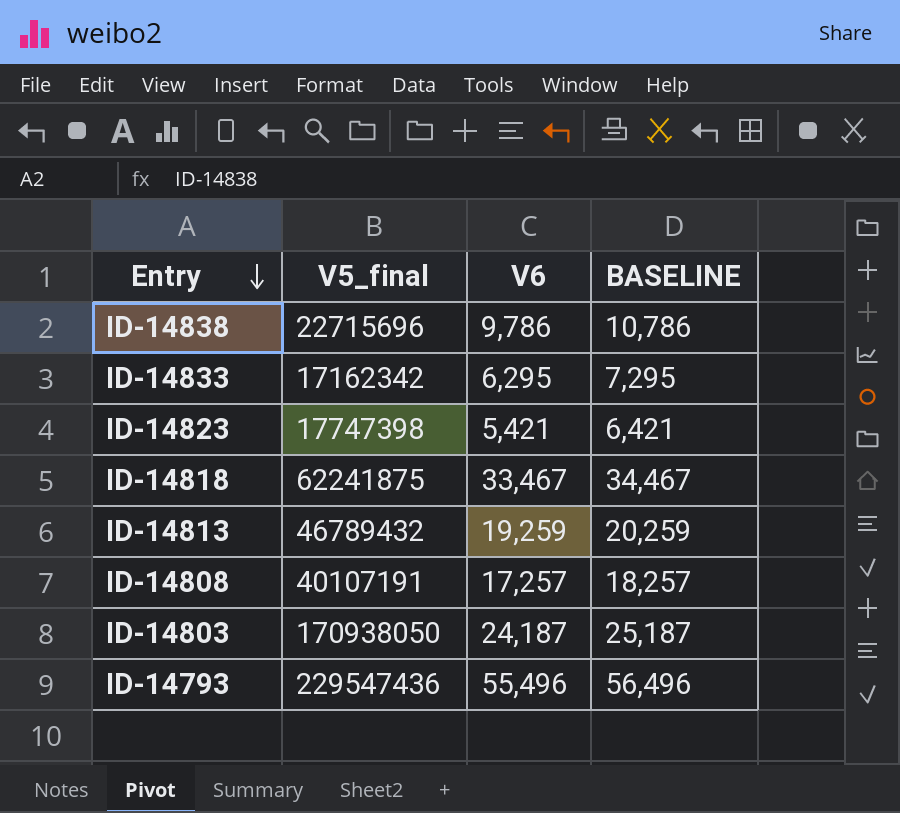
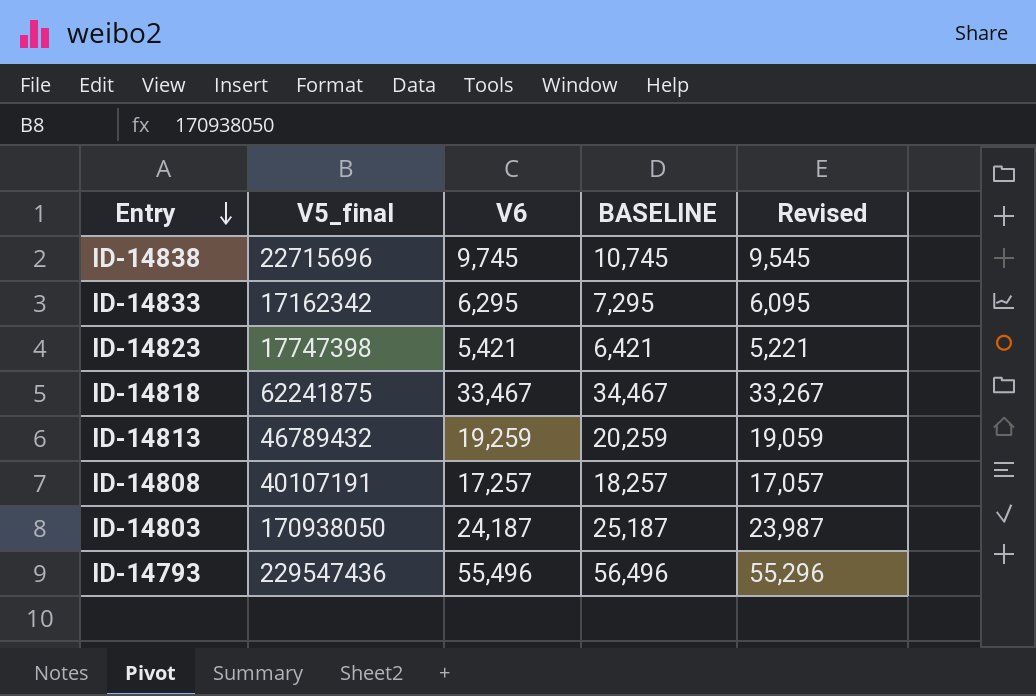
column Revised | formula: none -> [V6] - 200
ID-14838 | V6: 9,786 -> 9,745
ID-14838 | BASELINE: 10,786 -> 10,745

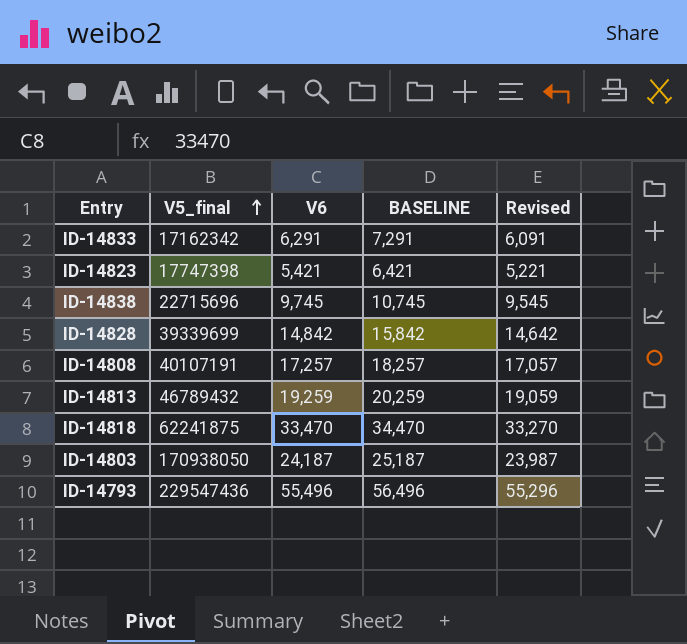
row order: Entry descending -> V5_final ascending
ID-14833 | V6: 6,295 -> 6,291
ID-14833 | BASELINE: 7,295 -> 7,291
ID-14833 | Revised: 6,095 -> 6,091
row ID-14828: none -> 39339699 | 14,842 | 15,842 | 14,642
ID-14818 | V6: 33,467 -> 33,470
ID-14818 | BASELINE: 34,467 -> 34,470
ID-14818 | Revised: 33,267 -> 33,270

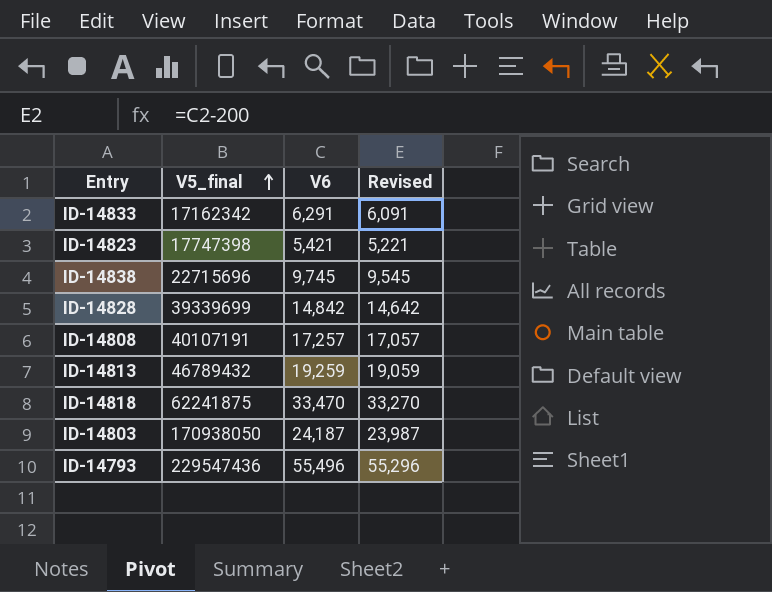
column BASELINE | formula: [V6] + 1000 -> none

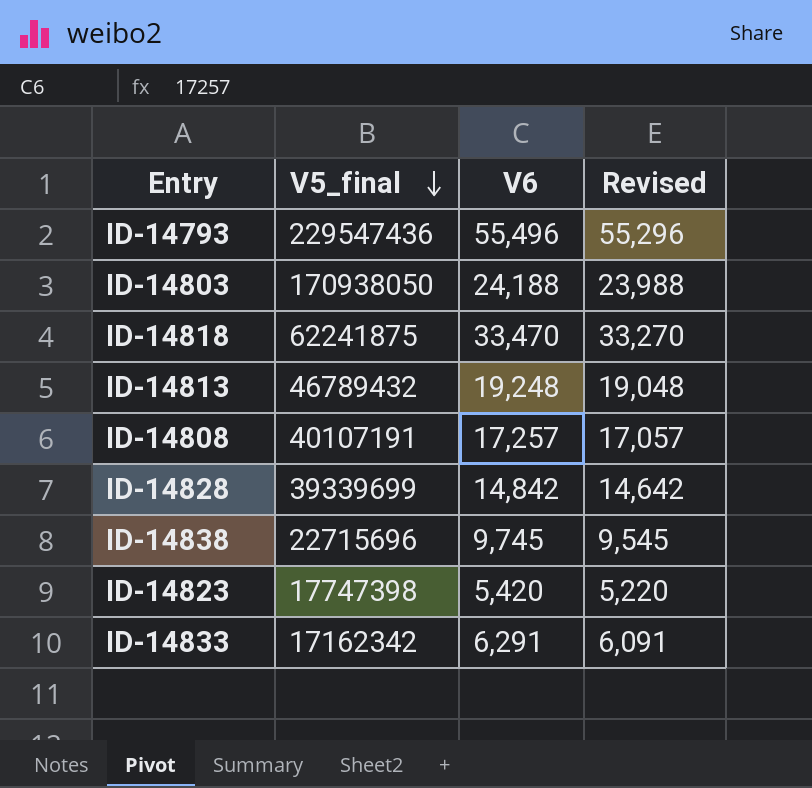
row order: V5_final ascending -> V5_final descending
ID-14803 | V6: 24,187 -> 24,188
ID-14803 | Revised: 23,987 -> 23,988
ID-14813 | V6: 19,259 -> 19,248
ID-14813 | Revised: 19,059 -> 19,048
ID-14823 | V6: 5,421 -> 5,420
ID-14823 | Revised: 5,221 -> 5,220

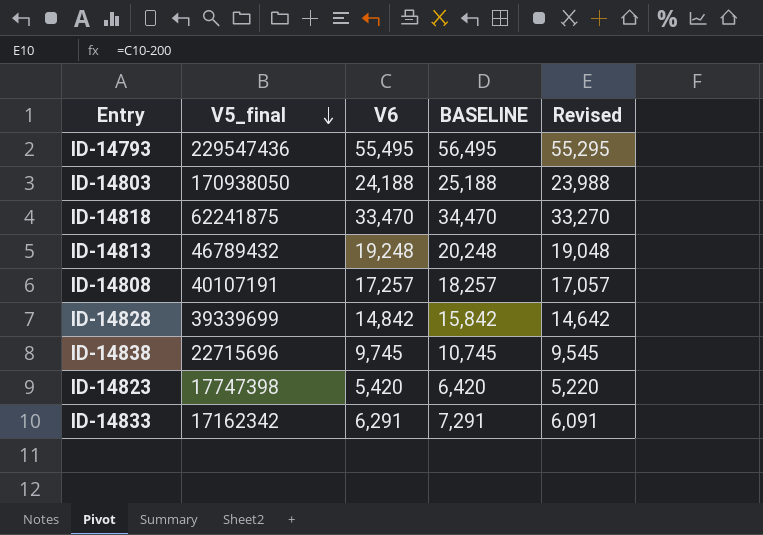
column BASELINE | formula: none -> [V6] + 1000
ID-14793 | V6: 55,496 -> 55,495
ID-14793 | Revised: 55,296 -> 55,295

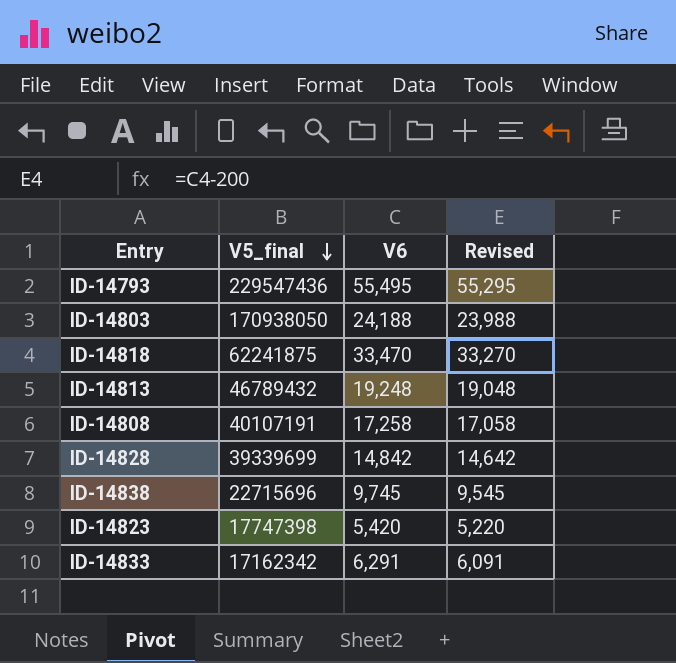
column BASELINE | formula: [V6] + 1000 -> none
ID-14808 | V6: 17,257 -> 17,258
ID-14808 | Revised: 17,057 -> 17,058

